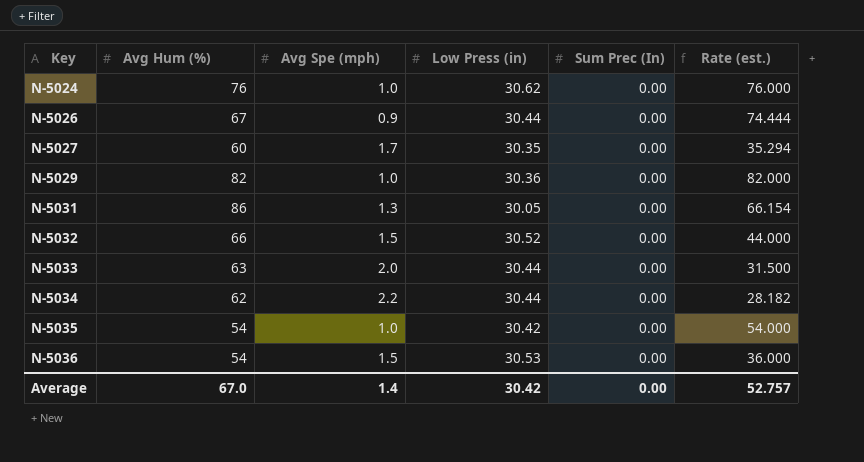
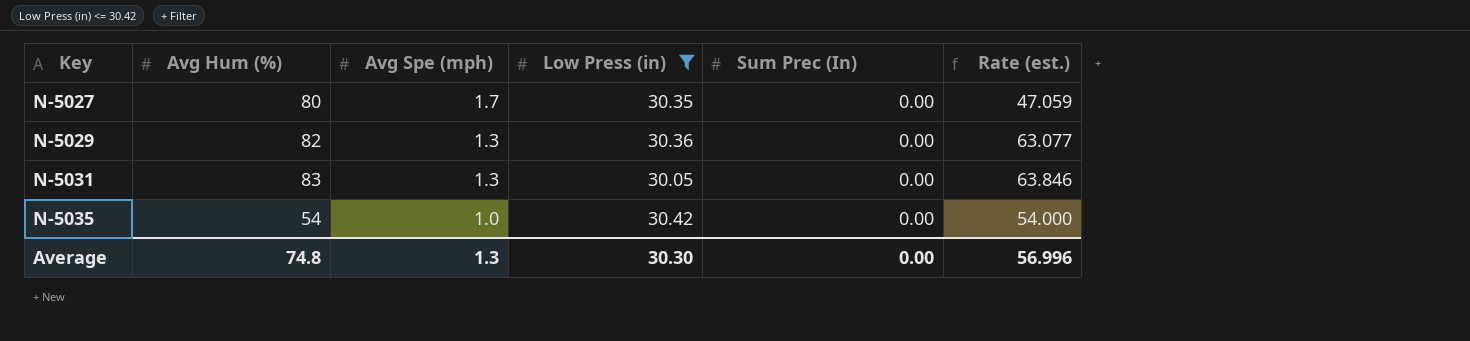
filter: none -> Low Press (in) <= 30.42
N-5027 | Avg Hum (%): 60 -> 80
N-5027 | Rate (est.): 35.294 -> 47.059
N-5029 | Avg Spe (mph): 1.0 -> 1.3
N-5029 | Rate (est.): 82.000 -> 63.077
N-5031 | Avg Hum (%): 86 -> 83
N-5031 | Rate (est.): 66.154 -> 63.846
Average | Avg Hum (%): 67.0 -> 74.8
Average | Avg Spe (mph): 1.4 -> 1.3
Average | Low Press (in): 30.42 -> 30.30
Average | Rate (est.): 52.757 -> 56.996

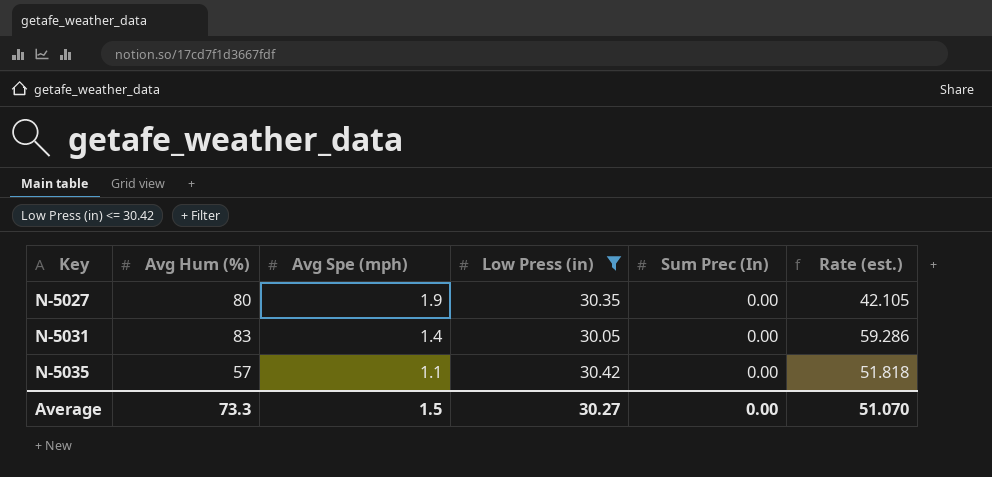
row N-5029: 82 | 1.3 | 30.36 | 0.00 | 63.077 -> none
N-5027 | Avg Spe (mph): 1.7 -> 1.9
N-5027 | Rate (est.): 47.059 -> 42.105
N-5031 | Avg Spe (mph): 1.3 -> 1.4
N-5031 | Rate (est.): 63.846 -> 59.286
N-5035 | Avg Hum (%): 54 -> 57
N-5035 | Avg Spe (mph): 1.0 -> 1.1
N-5035 | Rate (est.): 54.000 -> 51.818
Average | Avg Hum (%): 74.8 -> 73.3
Average | Avg Spe (mph): 1.3 -> 1.5
Average | Low Press (in): 30.30 -> 30.27
Average | Rate (est.): 56.996 -> 51.070

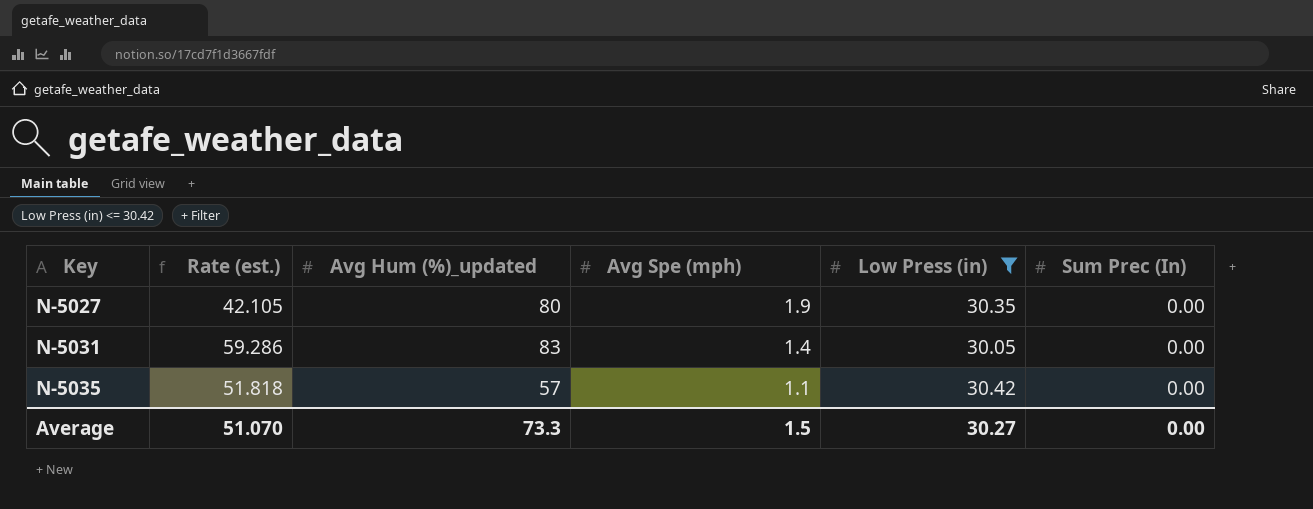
column Rate (est.) | position: 6 -> 2
column name: Avg Hum (%) -> Avg Hum (%)_updated

